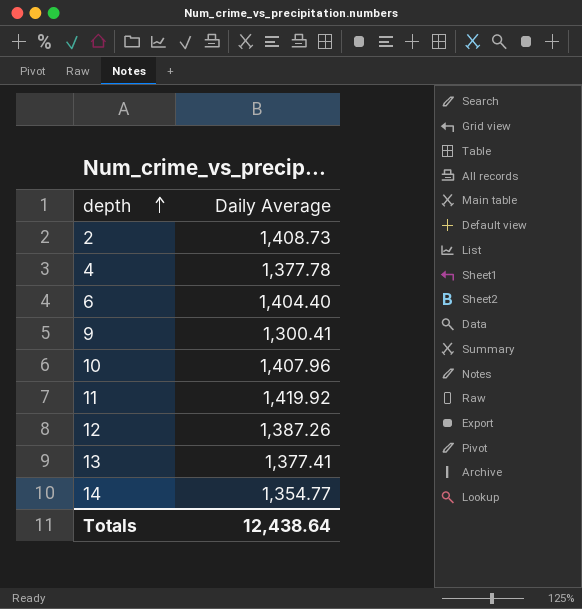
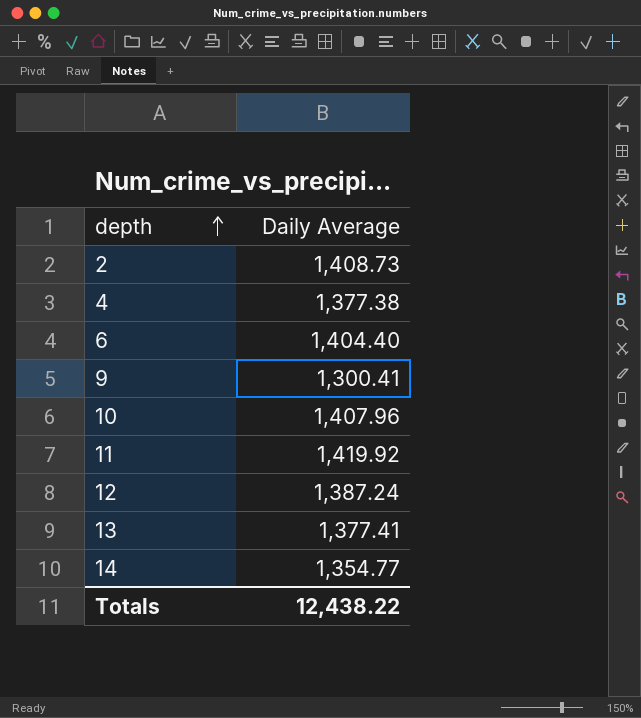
4 | Daily Average: 1,377.78 -> 1,377.38
12 | Daily Average: 1,387.26 -> 1,387.24
Totals | Daily Average: 12,438.64 -> 12,438.22

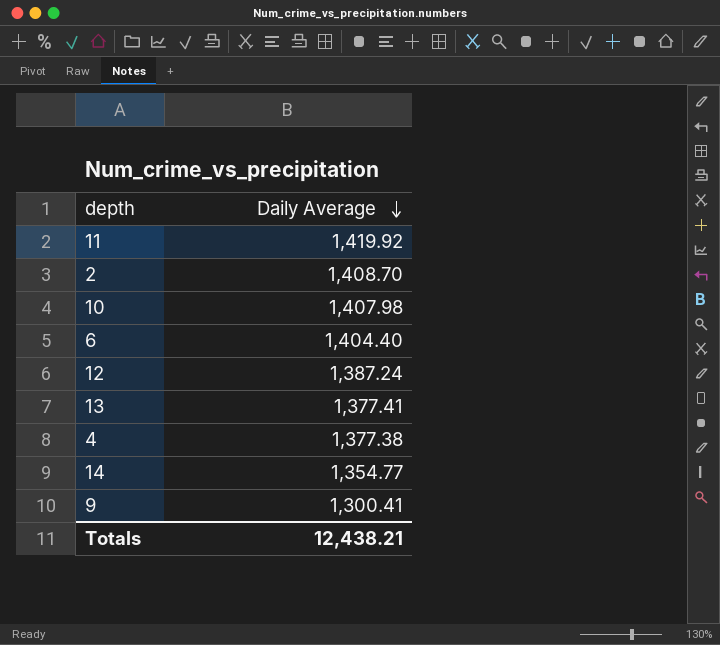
row order: depth ascending -> Daily Average descending
2 | Daily Average: 1,408.73 -> 1,408.70
10 | Daily Average: 1,407.96 -> 1,407.98
Totals | Daily Average: 12,438.22 -> 12,438.21

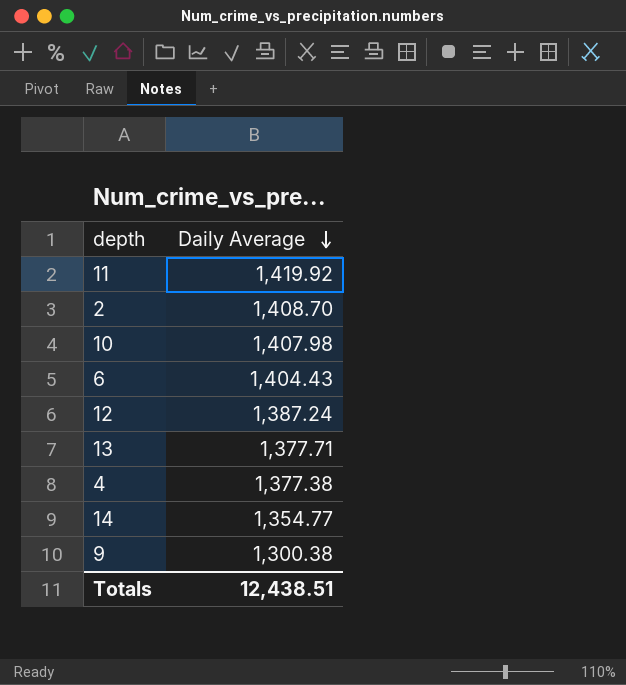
6 | Daily Average: 1,404.40 -> 1,404.43
13 | Daily Average: 1,377.41 -> 1,377.71
9 | Daily Average: 1,300.41 -> 1,300.38
Totals | Daily Average: 12,438.21 -> 12,438.51

